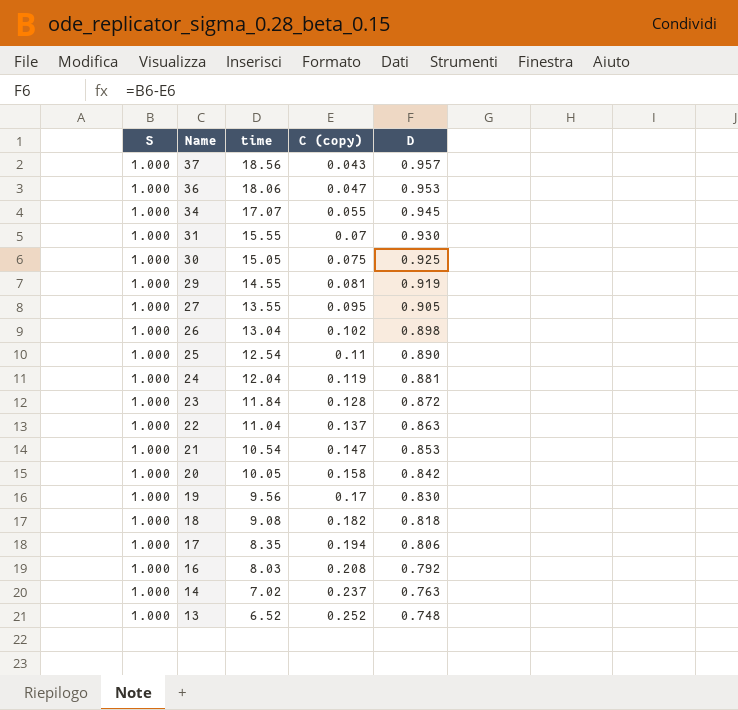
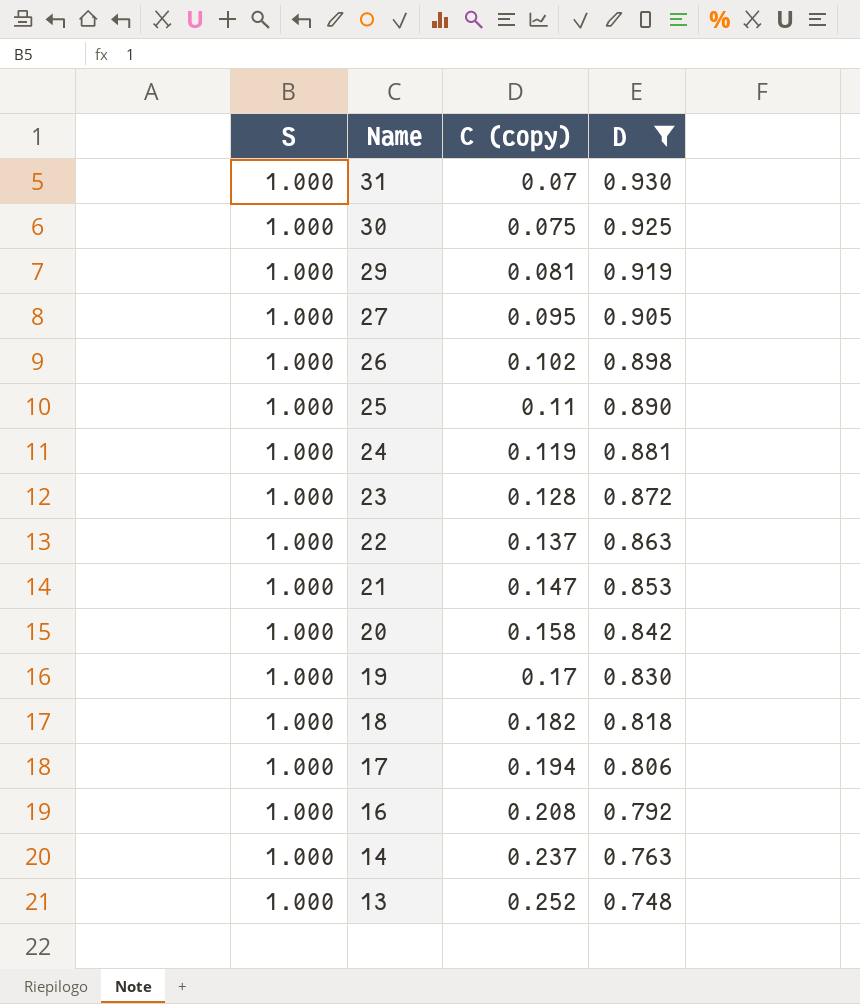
filter: none -> D <= 0.930
column time | position: 3 -> none

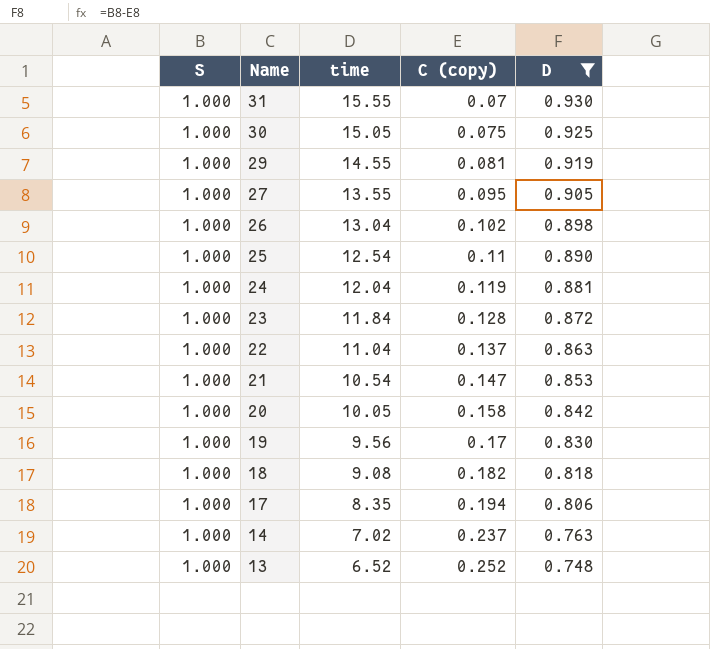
column time | position: none -> 3
row 16: 1.000 | 0.208 | 0.792 -> none

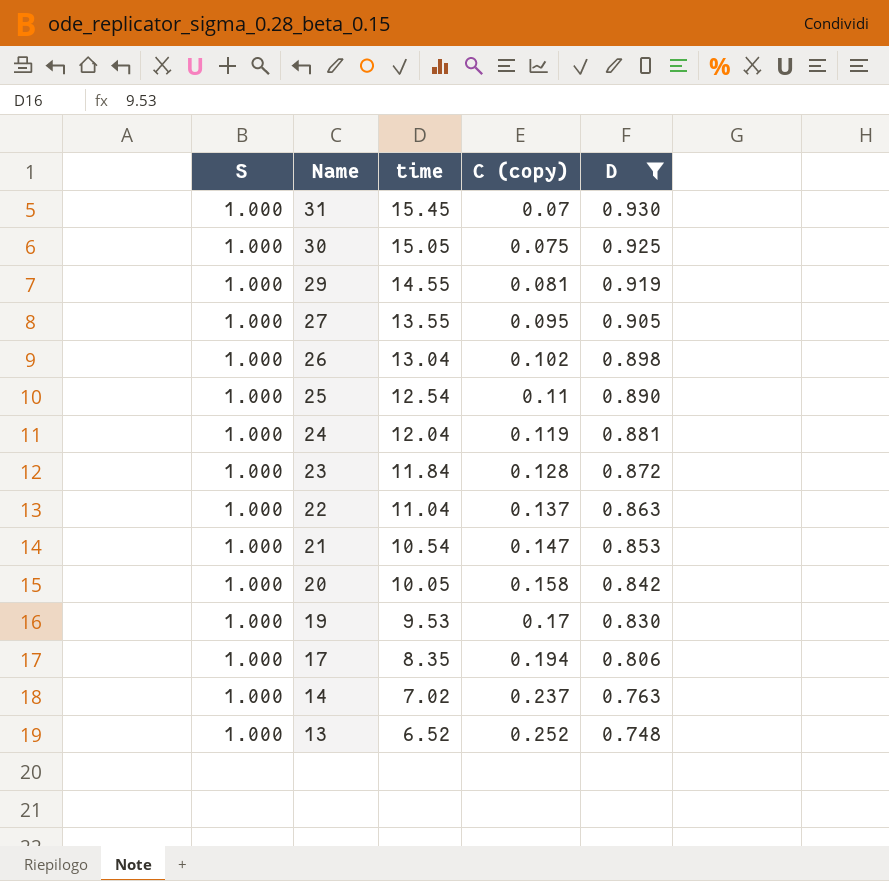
row 18: 1.000 | 9.08 | 0.182 | 0.818 -> none
31 | time: 15.55 -> 15.45
19 | time: 9.56 -> 9.53

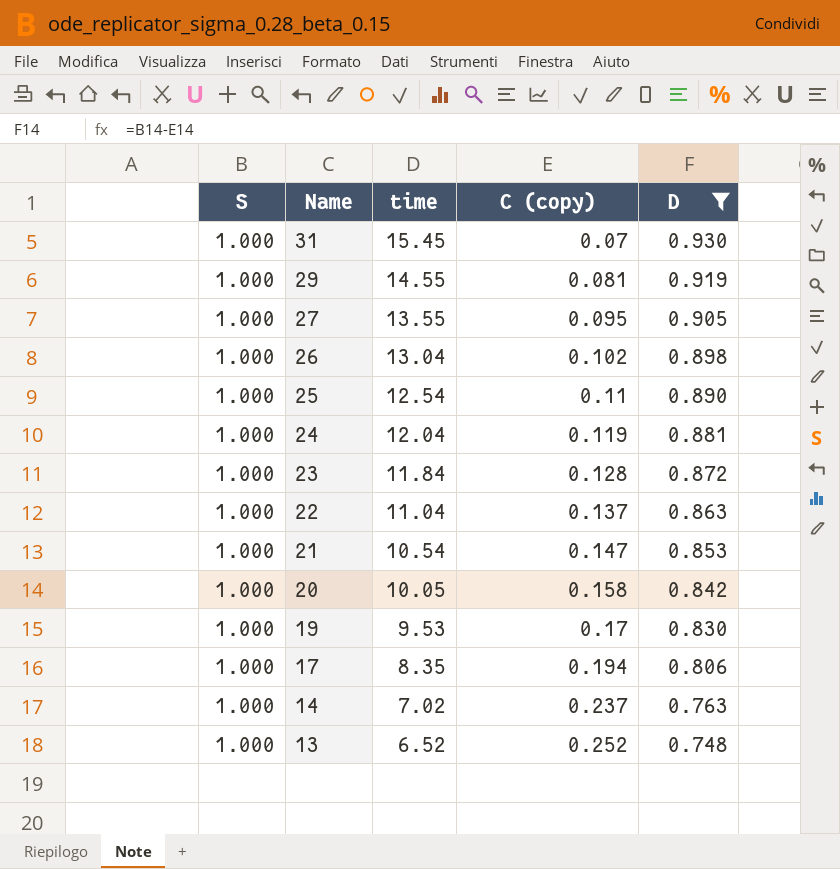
row 30: 1.000 | 15.05 | 0.075 | 0.925 -> none

